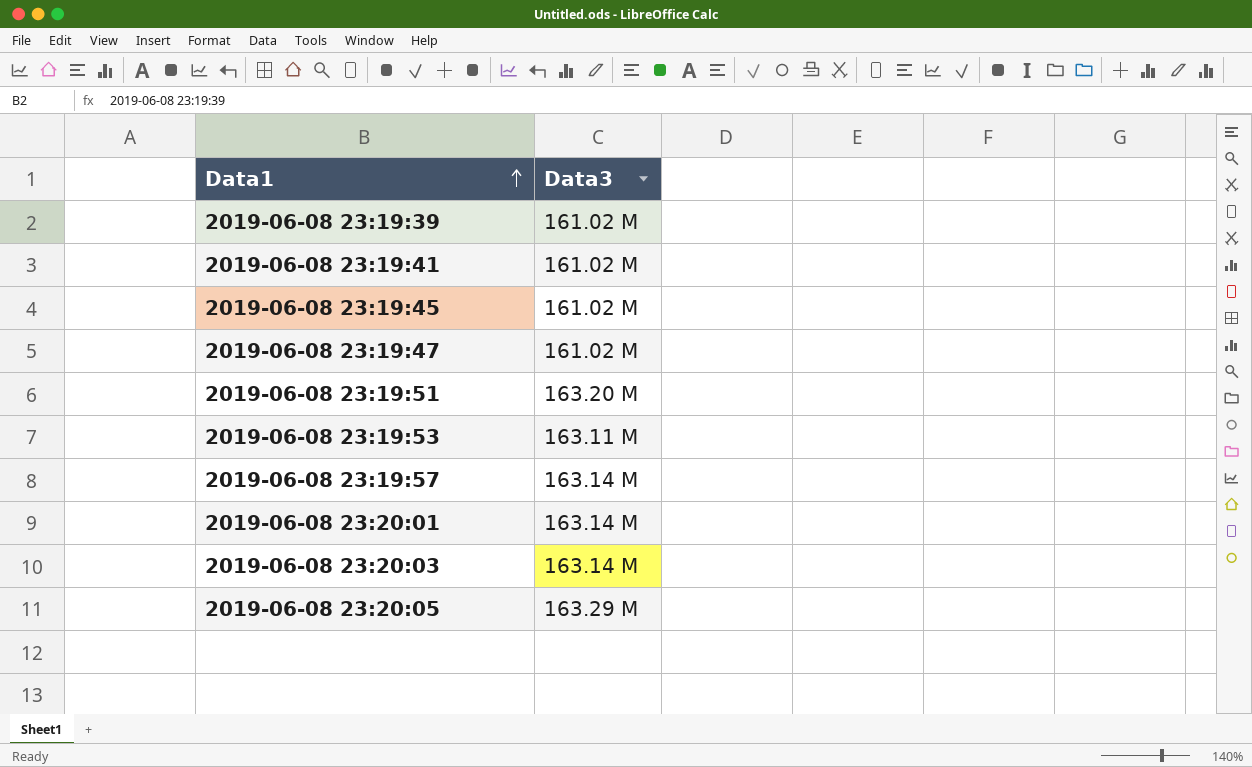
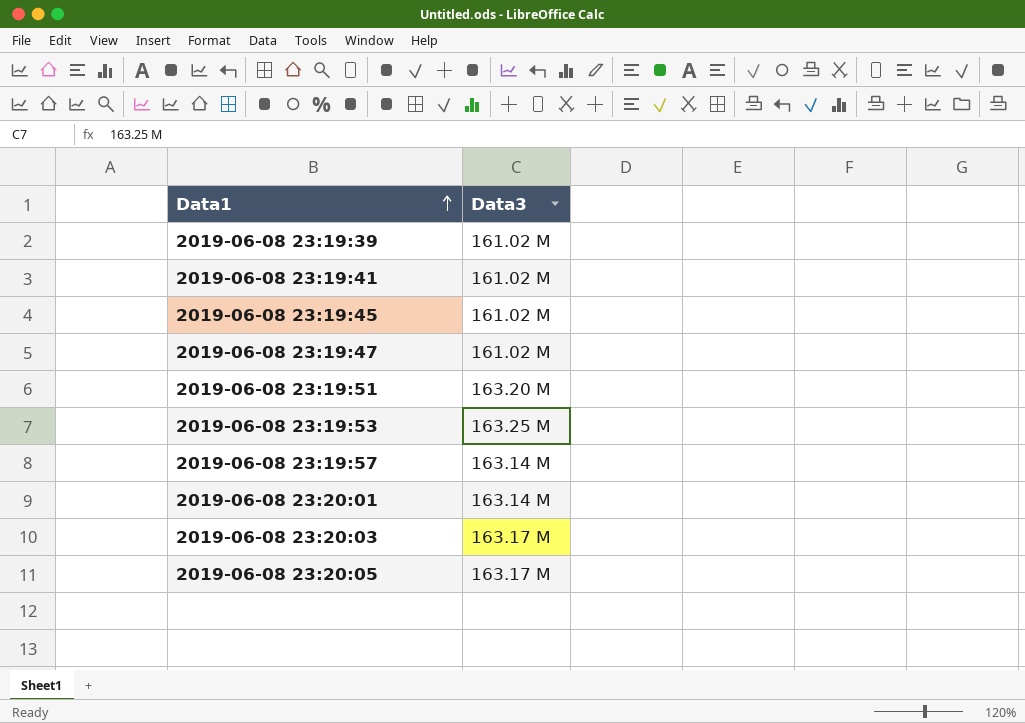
2019-06-08 23:19:53 | Data3: 163.11 M -> 163.25 M
2019-06-08 23:20:03 | Data3: 163.14 M -> 163.17 M
2019-06-08 23:20:05 | Data3: 163.29 M -> 163.17 M

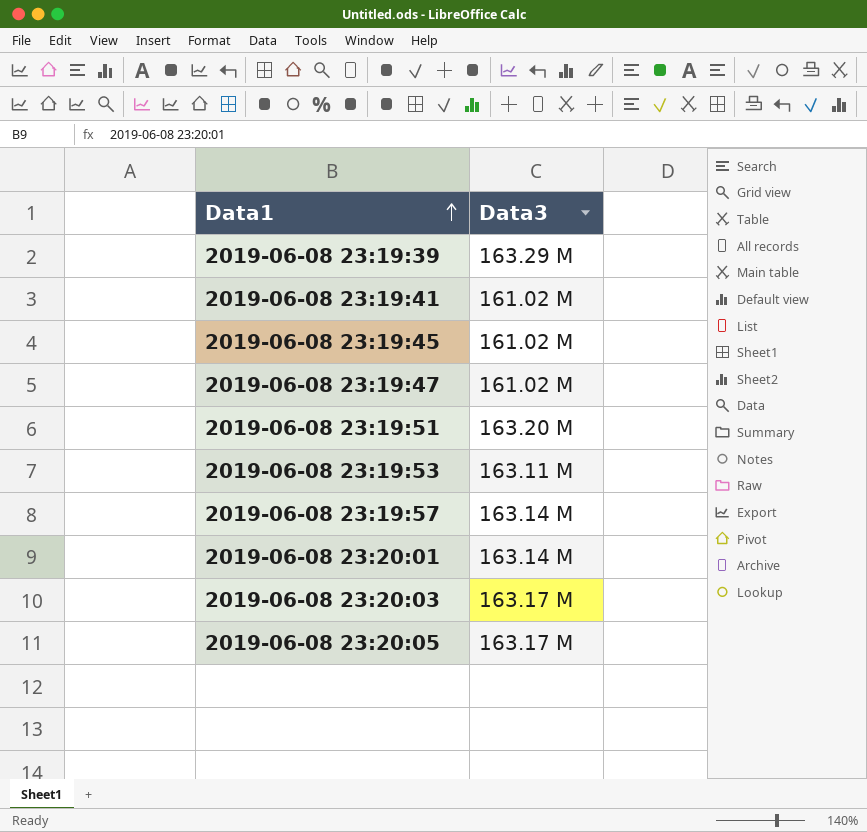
2019-06-08 23:19:39 | Data3: 161.02 M -> 163.29 M
2019-06-08 23:19:53 | Data3: 163.25 M -> 163.11 M

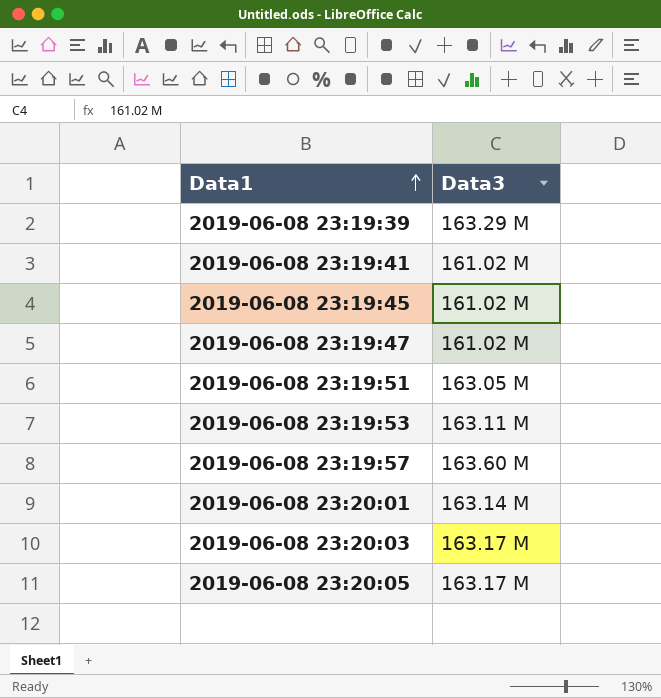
2019-06-08 23:19:51 | Data3: 163.20 M -> 163.05 M
2019-06-08 23:19:57 | Data3: 163.14 M -> 163.60 M

